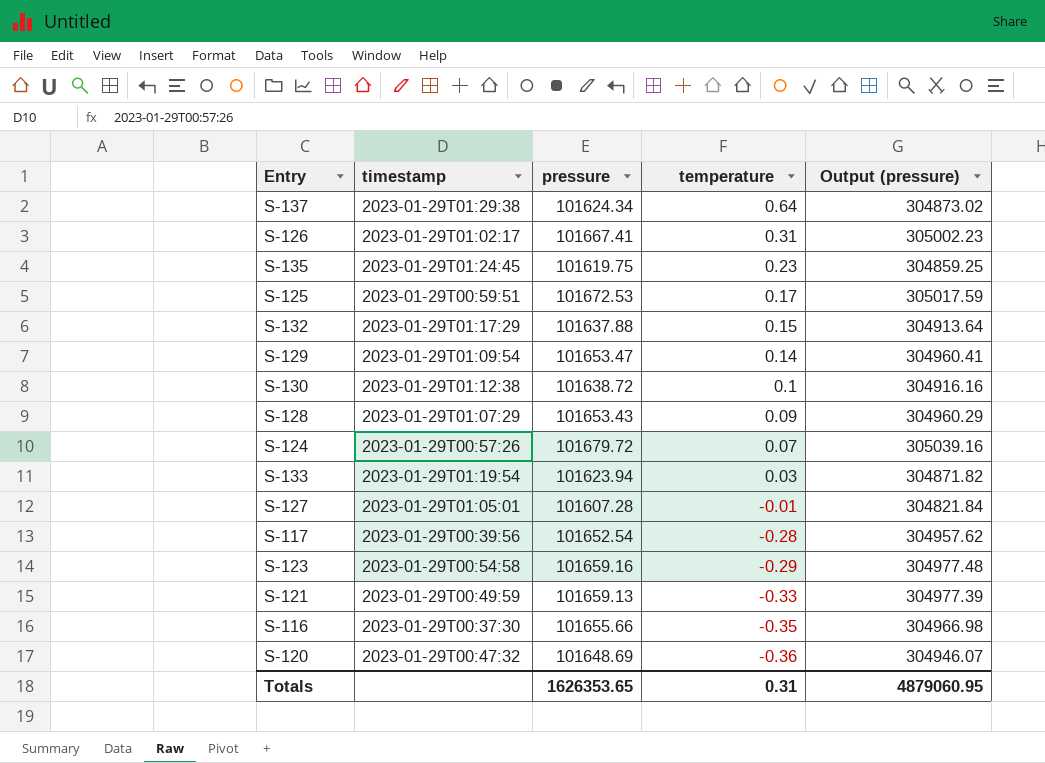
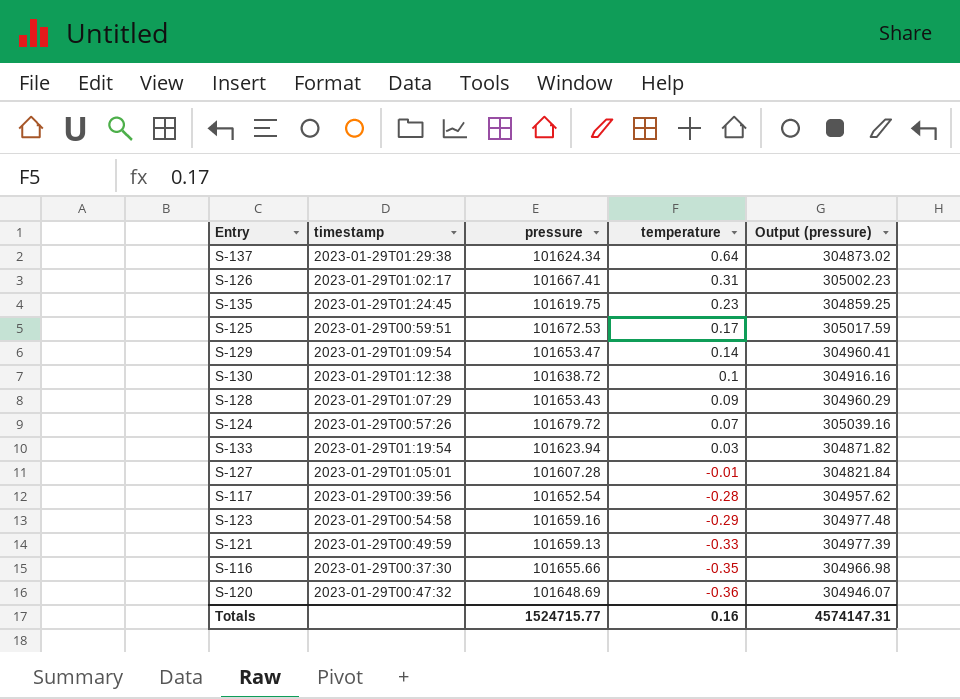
row S-132: 2023-01-29T01:17:29 | 101637.88 | 0.15 | 304913.64 -> none
Totals | pressure: 1626353.65 -> 1524715.77
Totals | temperature: 0.31 -> 0.16
Totals | Output (pressure): 4879060.95 -> 4574147.31

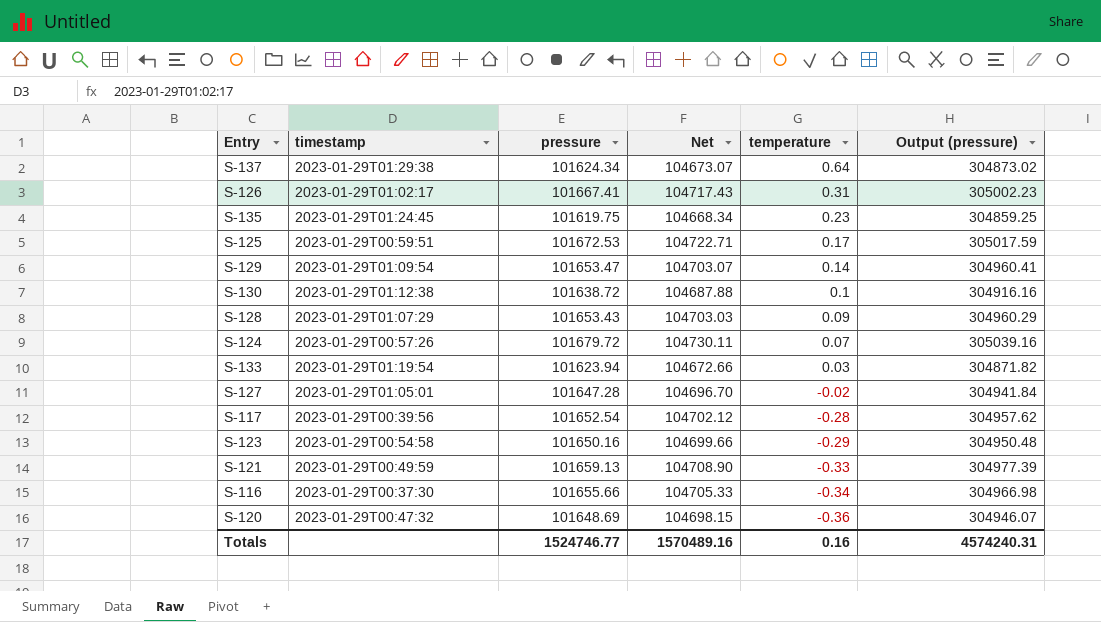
column Net | formula: none -> [pressure] * 1.03
S-127 | pressure: 101607.28 -> 101647.28
S-127 | temperature: -0.01 -> -0.02
S-127 | Output (pressure): 304821.84 -> 304941.84
S-123 | pressure: 101659.16 -> 101650.16
S-123 | Output (pressure): 304977.48 -> 304950.48
S-116 | temperature: -0.35 -> -0.34
Totals | pressure: 1524715.77 -> 1524746.77
Totals | Output (pressure): 4574147.31 -> 4574240.31

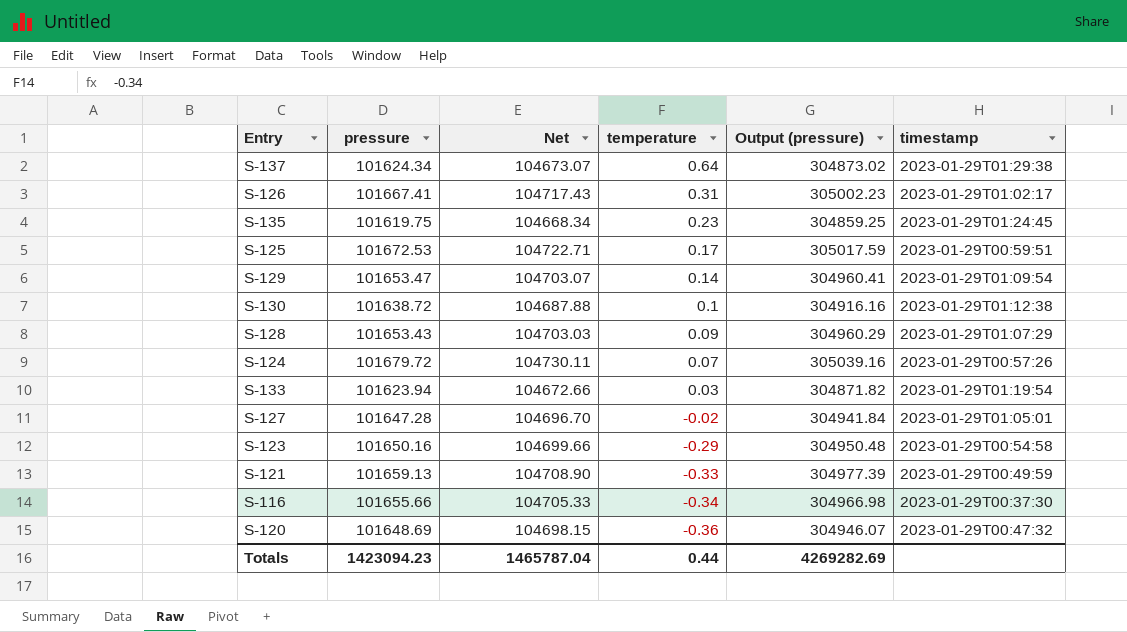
column timestamp | position: 2 -> 6
row S-117: 2023-01-29T00:39:56 | 101652.54 | 104702.12 | -0.28 | 304957.62 -> none
Totals | pressure: 1524746.77 -> 1423094.23
Totals | Net: 1570489.16 -> 1465787.04
Totals | temperature: 0.16 -> 0.44
Totals | Output (pressure): 4574240.31 -> 4269282.69

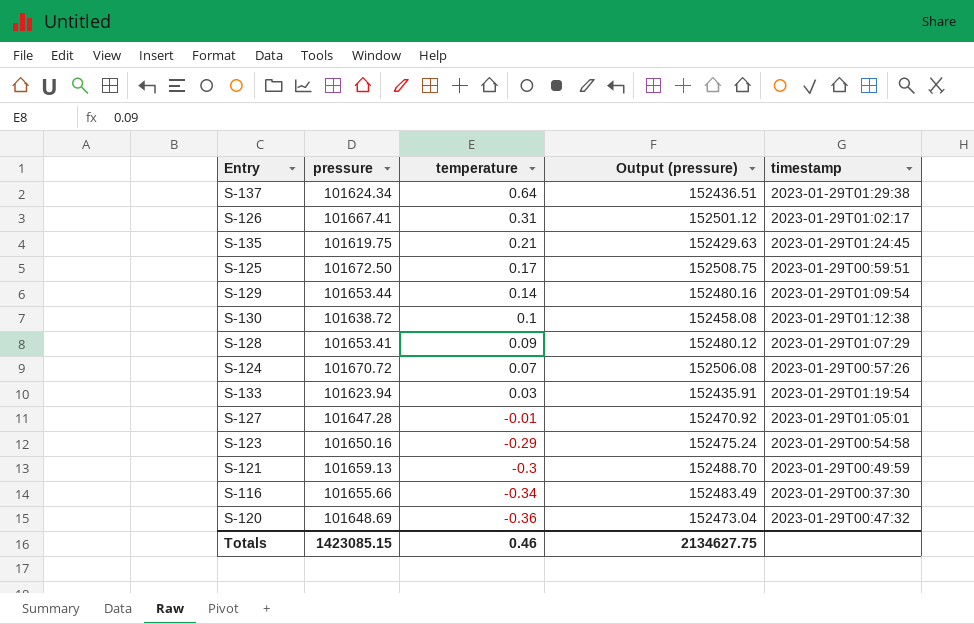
column Net | formula: [pressure] * 1.03 -> none
column Output (pressure) | formula: [pressure] * 3 -> [pressure] * 1.5
S-135 | temperature: 0.23 -> 0.21
S-125 | pressure: 101672.53 -> 101672.50
S-129 | pressure: 101653.47 -> 101653.44
S-128 | pressure: 101653.43 -> 101653.41
S-124 | pressure: 101679.72 -> 101670.72
S-127 | temperature: -0.02 -> -0.01
S-121 | temperature: -0.33 -> -0.3
Totals | pressure: 1423094.23 -> 1423085.15
Totals | temperature: 0.44 -> 0.46
Totals | Output (pressure): 4269282.69 -> 2134627.75

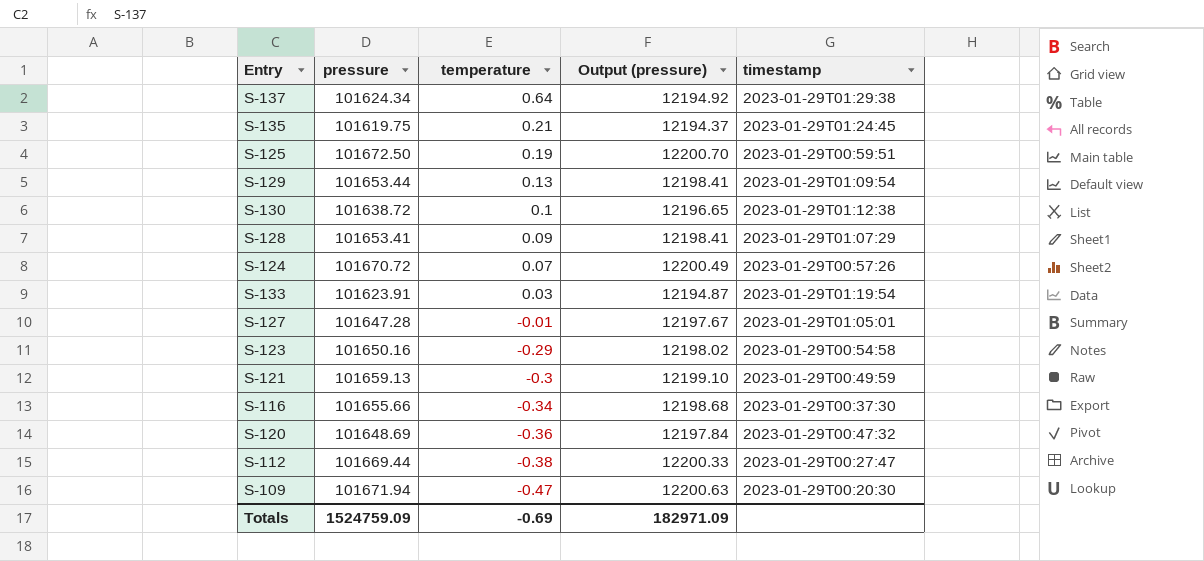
column Output (pressure) | formula: [pressure] * 1.5 -> [pressure] * 0.12
row S-126: 101667.41 | 0.31 | 152501.12 | 2023-01-29T01:02:17 -> none
S-125 | temperature: 0.17 -> 0.19
S-129 | temperature: 0.14 -> 0.13
S-133 | pressure: 101623.94 -> 101623.91
row S-112: none -> 101669.44 | -0.38 | 12200.33 | 2023-01-29T00:27:47
row S-109: none -> 101671.94 | -0.47 | 12200.63 | 2023-01-29T00:20:30
Totals | pressure: 1423085.15 -> 1524759.09
Totals | temperature: 0.46 -> -0.69
Totals | Output (pressure): 2134627.75 -> 182971.09

